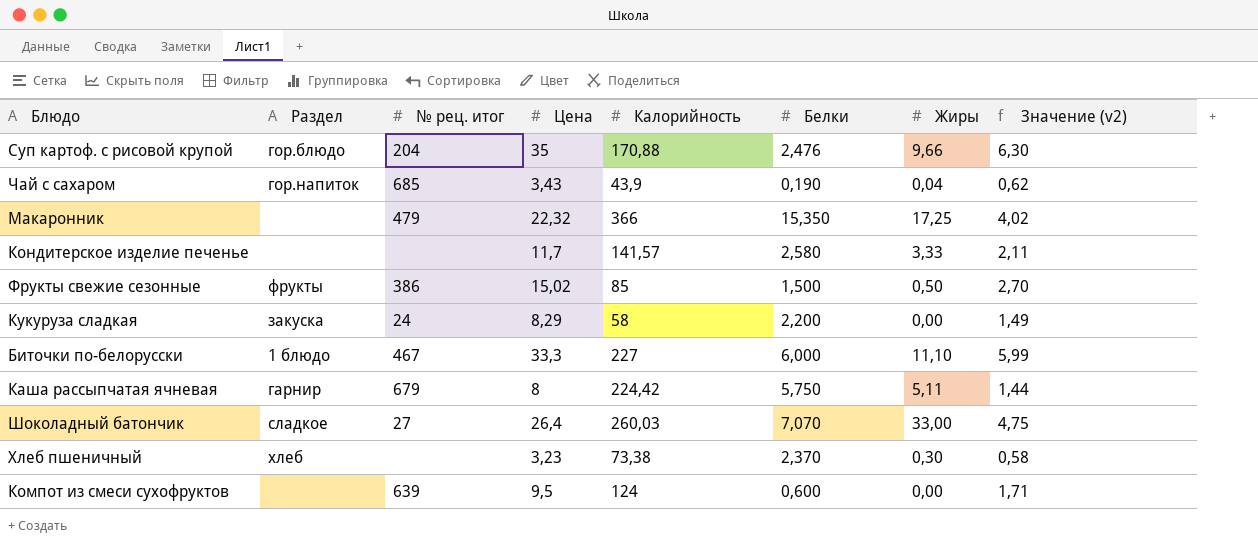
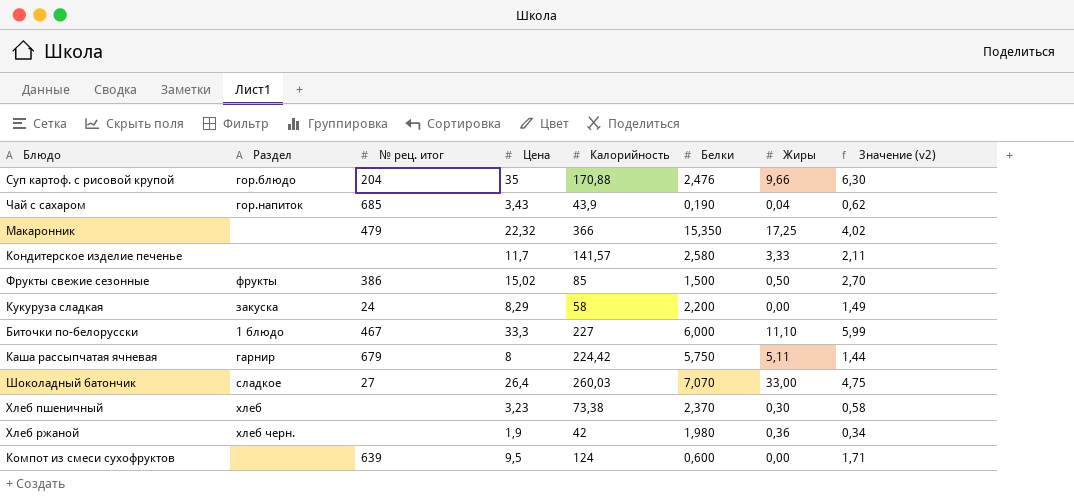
row Хлеб ржаной: none -> хлеб черн. | none | 1,9 | 42 | 1,980 | 0,36 | 0,34

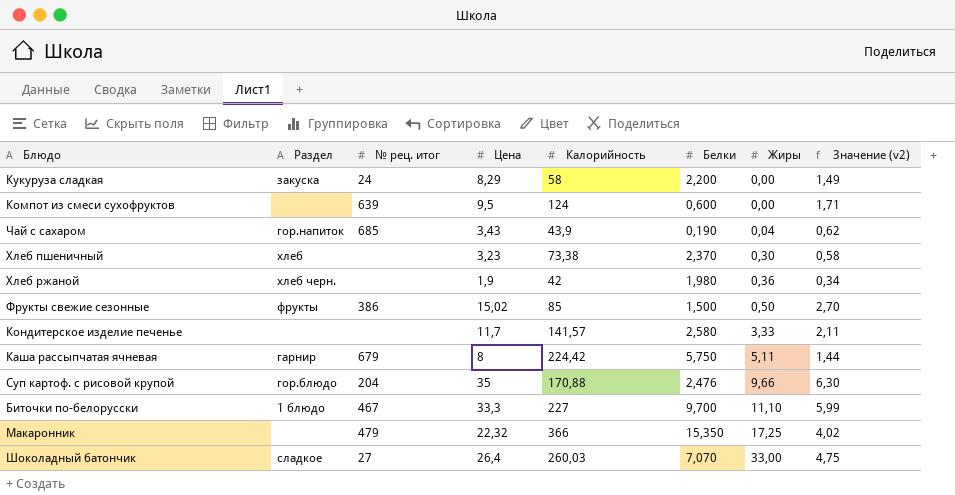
row order: none -> Жиры ascending
Биточки по-белорусски | Белки: 6,000 -> 9,700

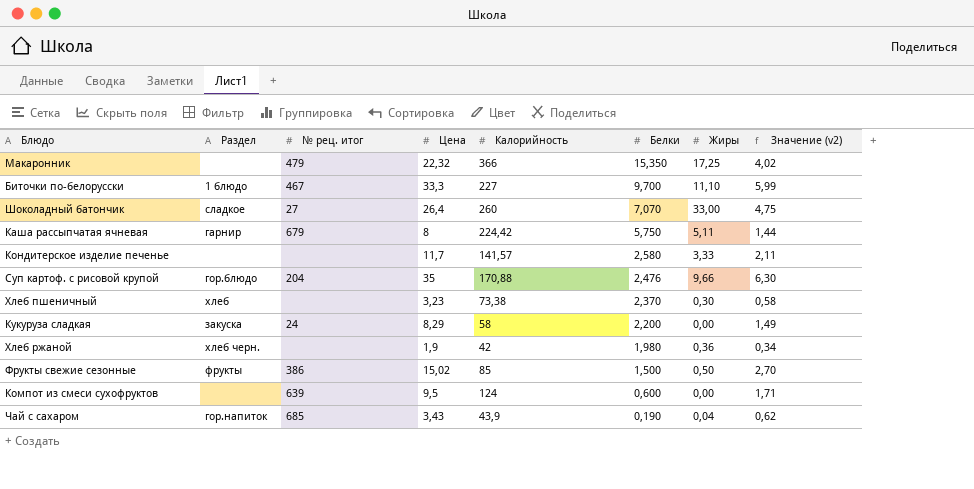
row order: Жиры ascending -> Белки descending
Шоколадный батончик | Калорийность: 260,03 -> 260

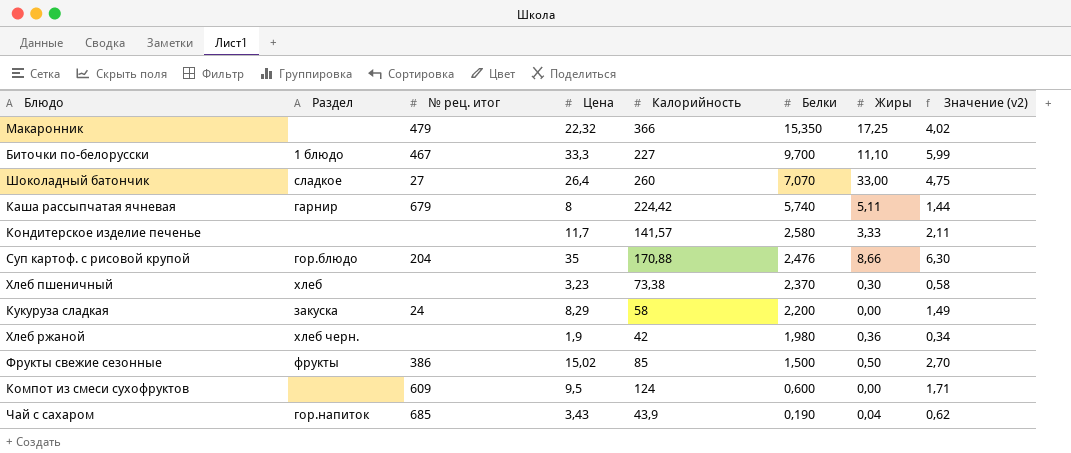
Каша рассыпчатая ячневая | Белки: 5,750 -> 5,740
Суп картоф. с рисовой крупой | Жиры: 9,66 -> 8,66
Компот из смеси сухофруктов | № рец. итог: 639 -> 609

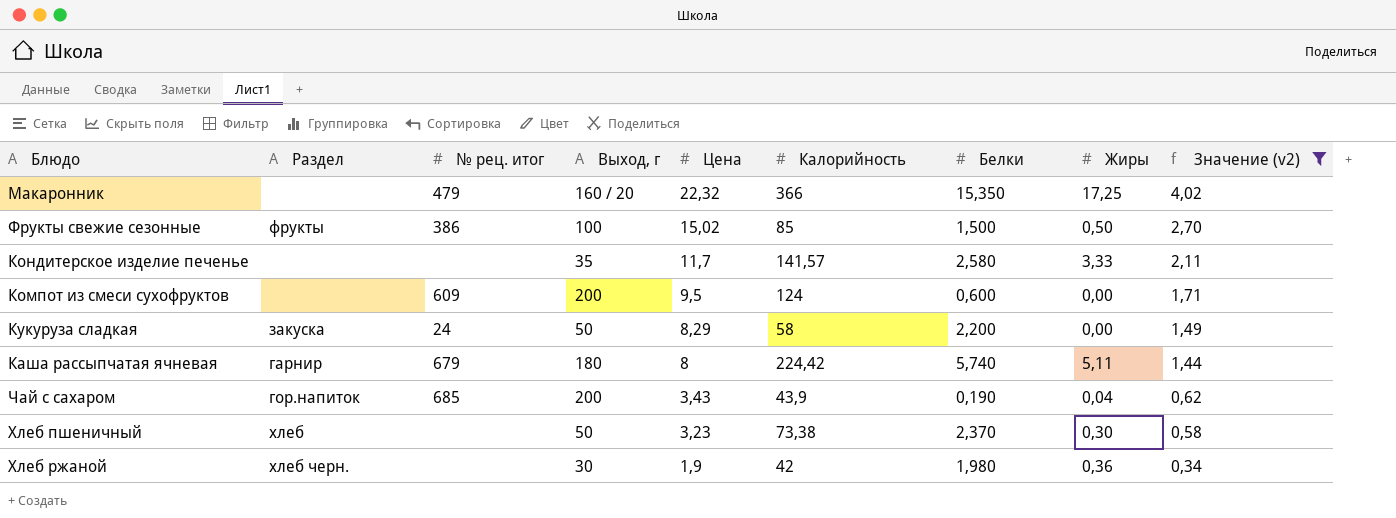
filter: none -> Значение (v2) <= 4,02
row order: Белки descending -> Цена descending
column Выход, г | position: none -> 4

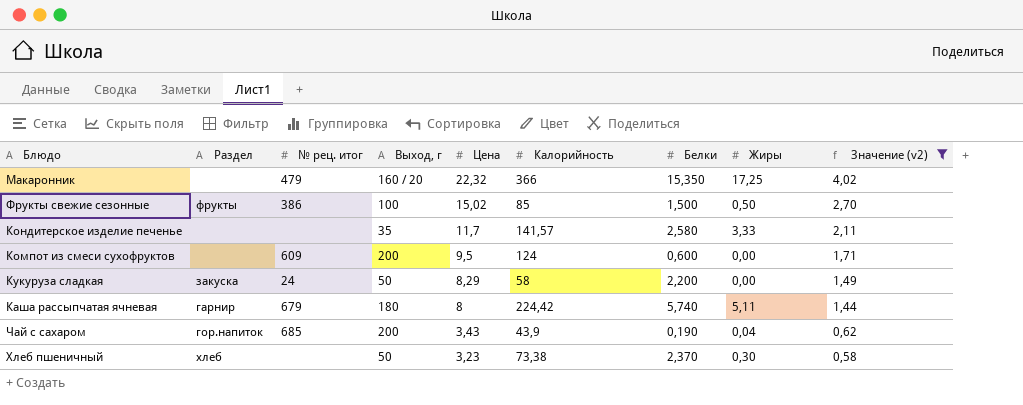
row Хлеб ржаной: хлеб черн. | none | 30 | 1,9 | 42 | 1,980 | 0,36 | 0,34 -> none

